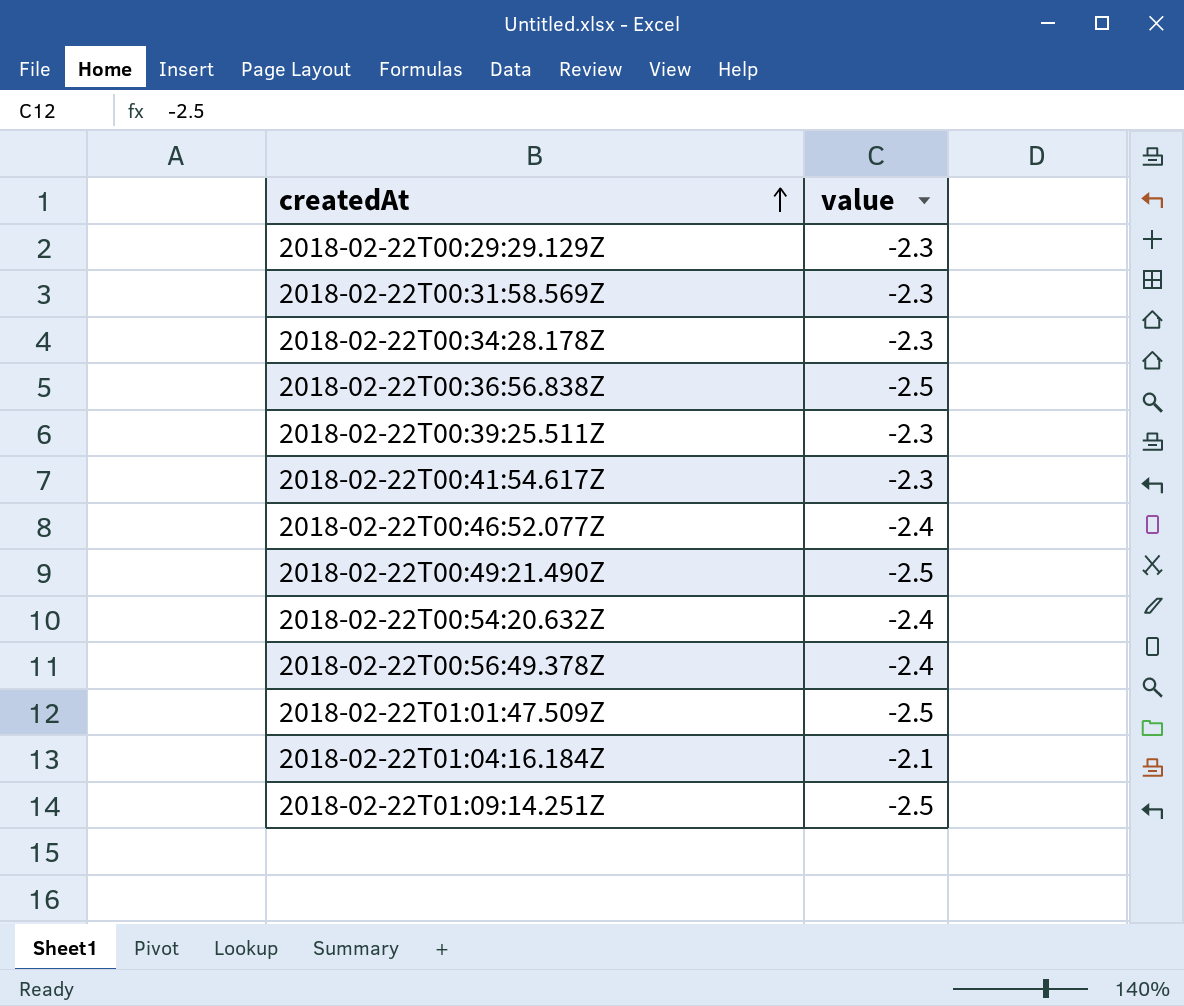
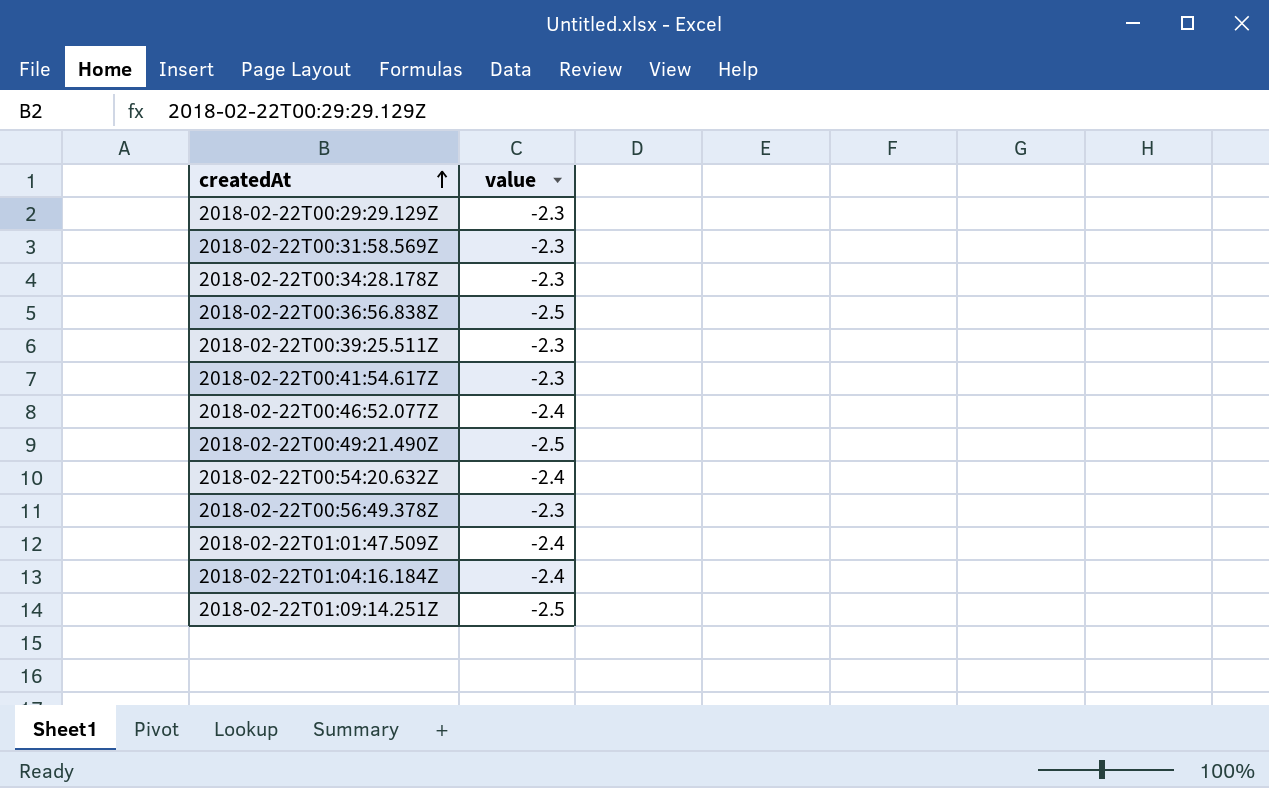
2018-02-22T00:56:49.378Z | value: -2.4 -> -2.3
2018-02-22T01:01:47.509Z | value: -2.5 -> -2.4
2018-02-22T01:04:16.184Z | value: -2.1 -> -2.4

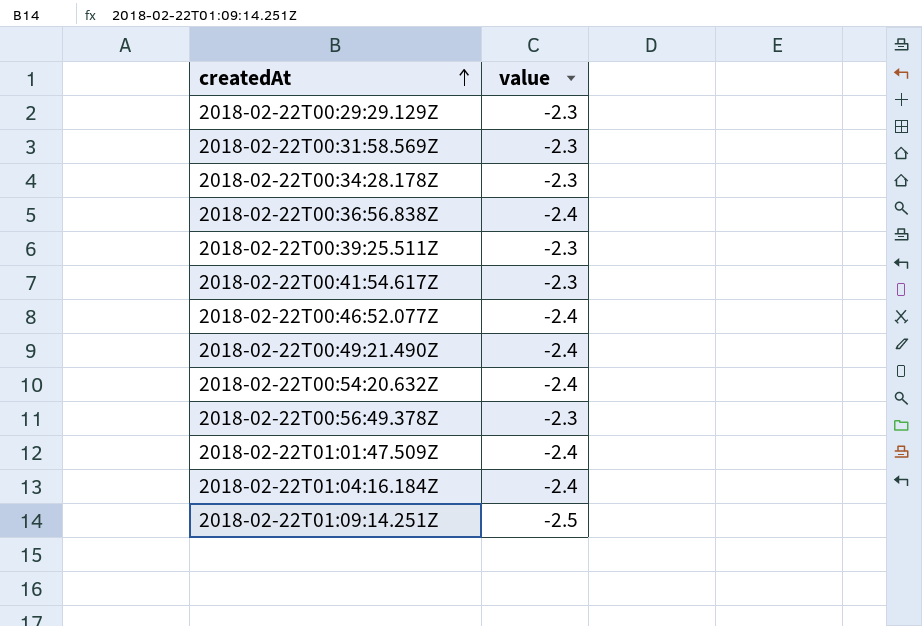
2018-02-22T00:36:56.838Z | value: -2.5 -> -2.4
2018-02-22T00:49:21.490Z | value: -2.5 -> -2.4

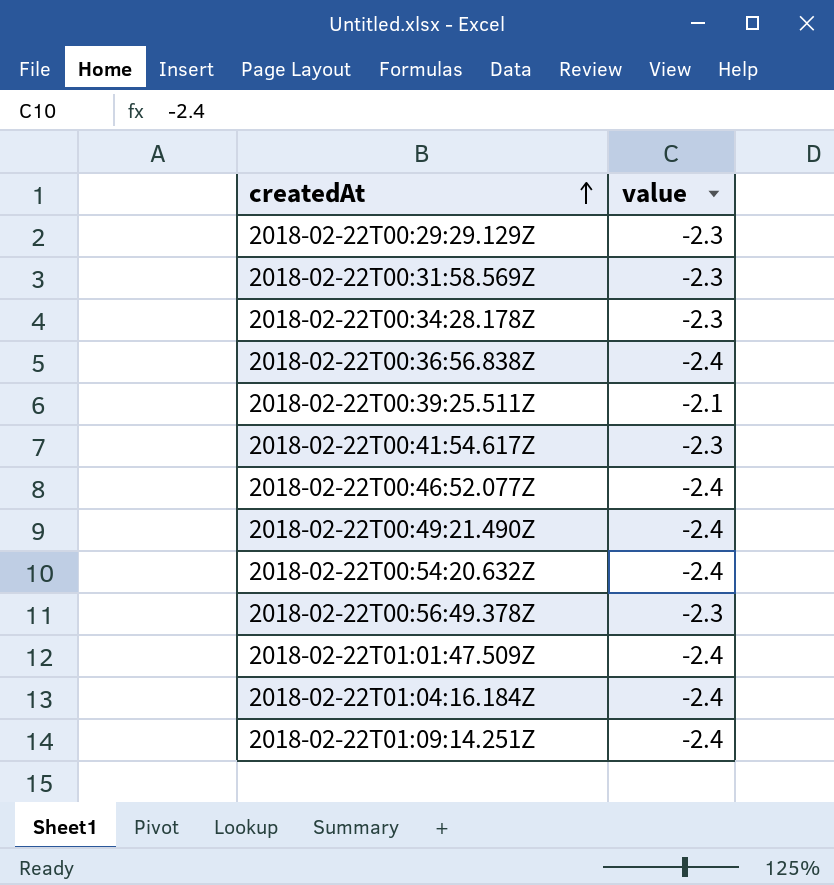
2018-02-22T00:39:25.511Z | value: -2.3 -> -2.1
2018-02-22T01:09:14.251Z | value: -2.5 -> -2.4

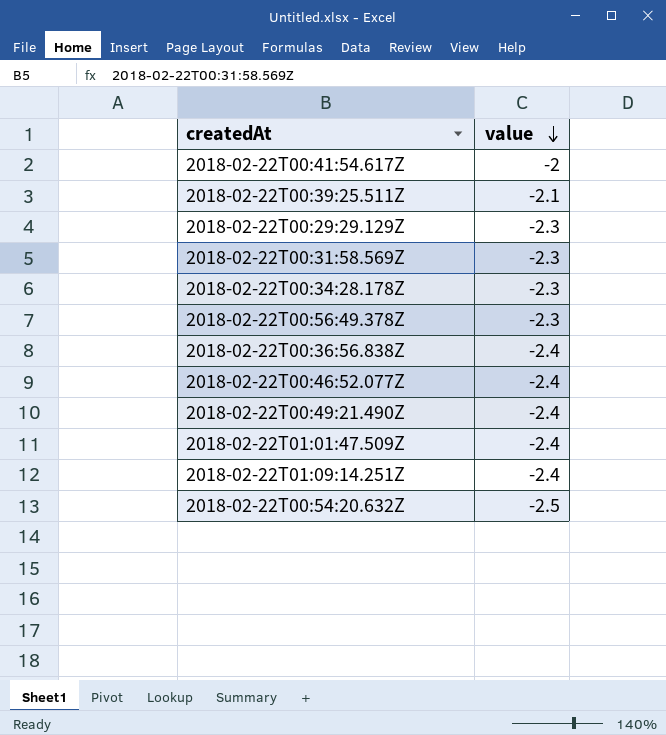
row order: createdAt ascending -> value descending
row 2018-02-22T01:04:16.184Z: -2.4 -> none
2018-02-22T00:41:54.617Z | value: -2.3 -> -2
2018-02-22T00:54:20.632Z | value: -2.4 -> -2.5

